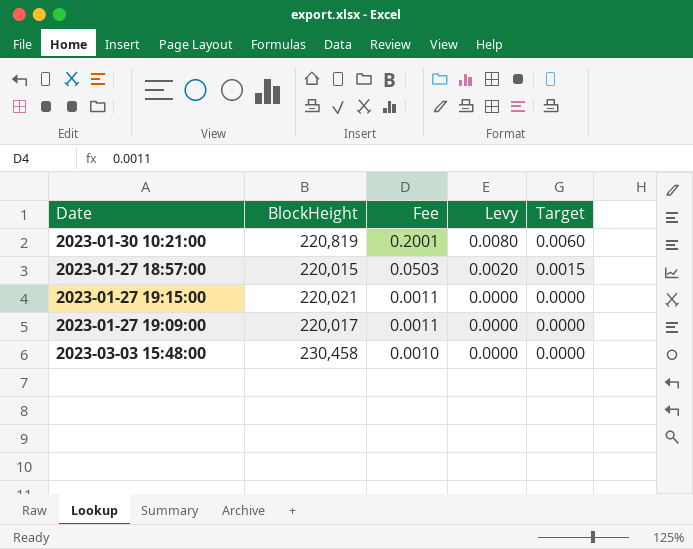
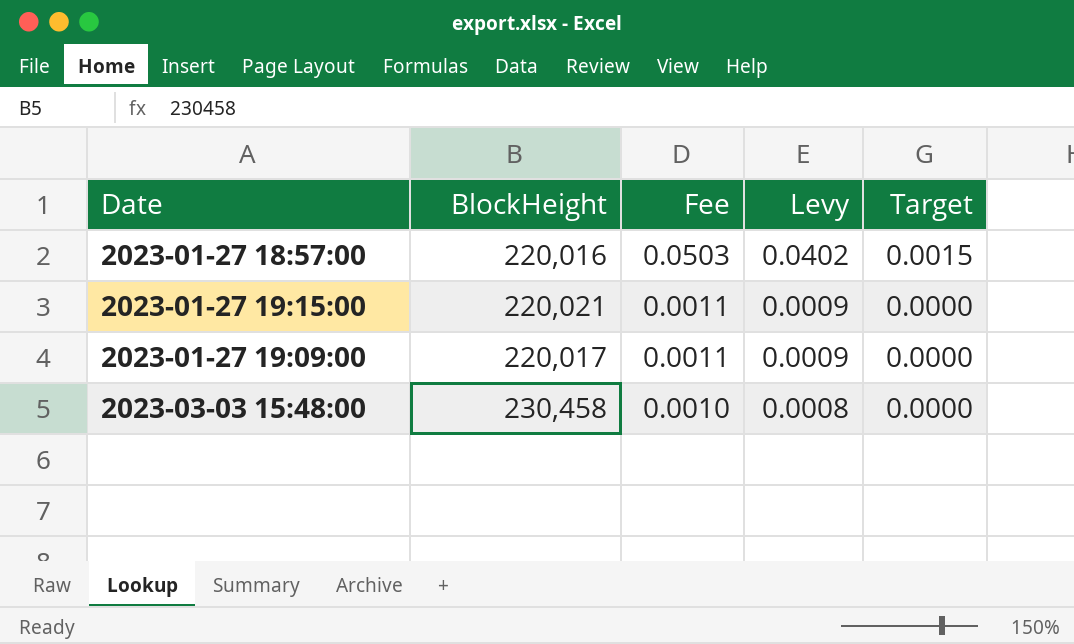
column Levy | formula: [Fee] * 0.04 -> [Fee] * 0.8
row 2023-01-30 10:21:00: 220,819 | 0.2001 | 0.0080 | 0.0060 -> none
2023-01-27 18:57:00 | BlockHeight: 220,015 -> 220,016

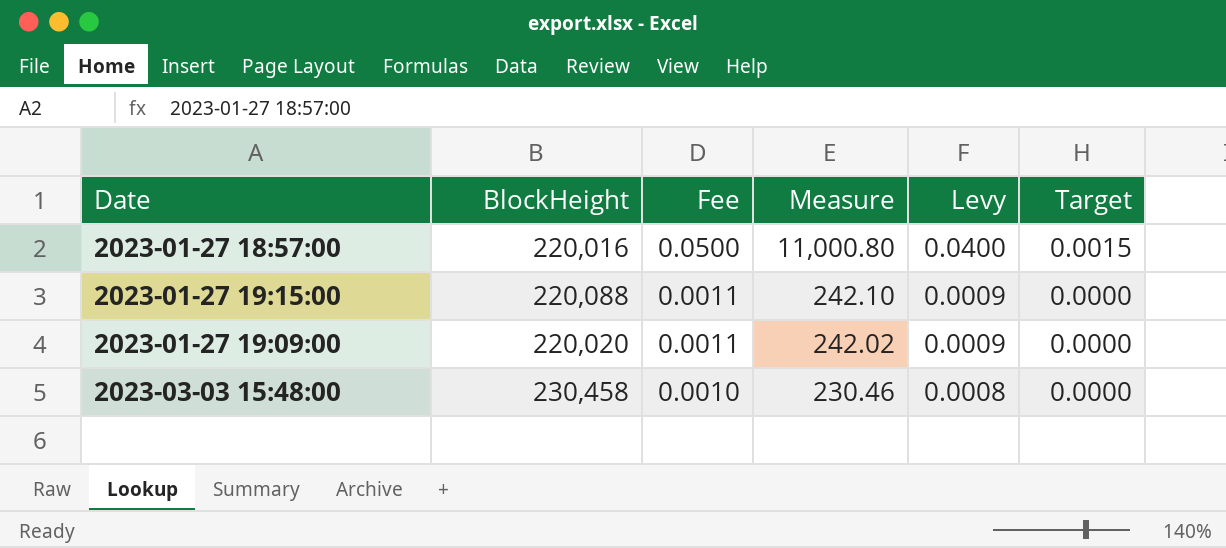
column Measure | formula: none -> [BlockHeight] * [Fee]
2023-01-27 18:57:00 | Fee: 0.0503 -> 0.0500
2023-01-27 18:57:00 | Levy: 0.0402 -> 0.0400
2023-01-27 19:15:00 | BlockHeight: 220,021 -> 220,088
2023-01-27 19:09:00 | BlockHeight: 220,017 -> 220,020

